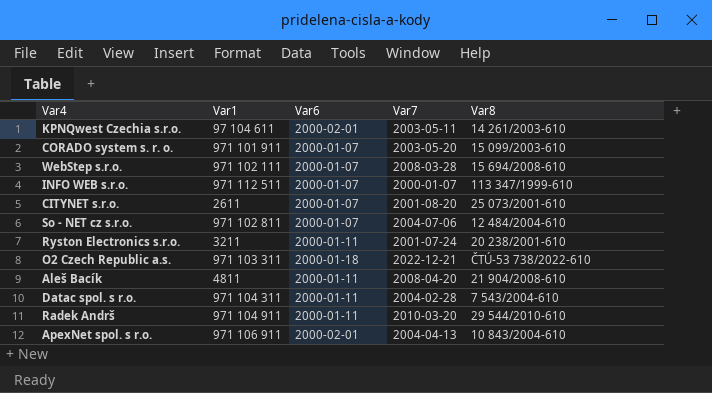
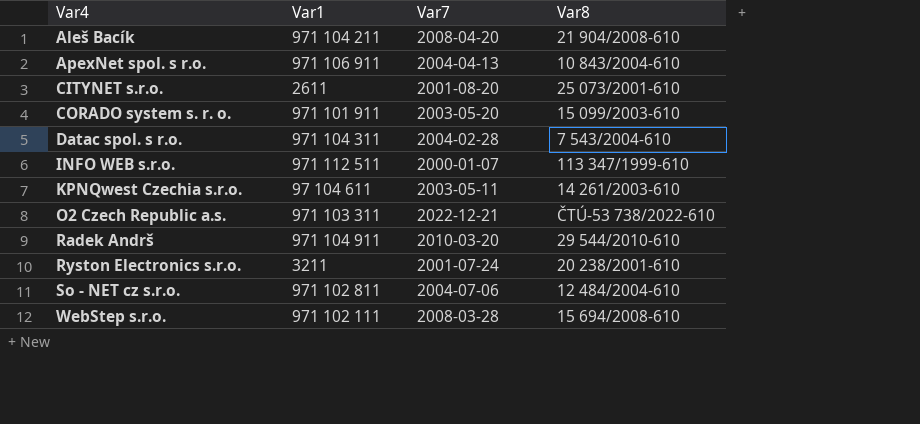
row order: none -> Var4 ascending
column Var6 | position: 3 -> none
Aleš Bacík | Var1: 4811 -> 971 104 211

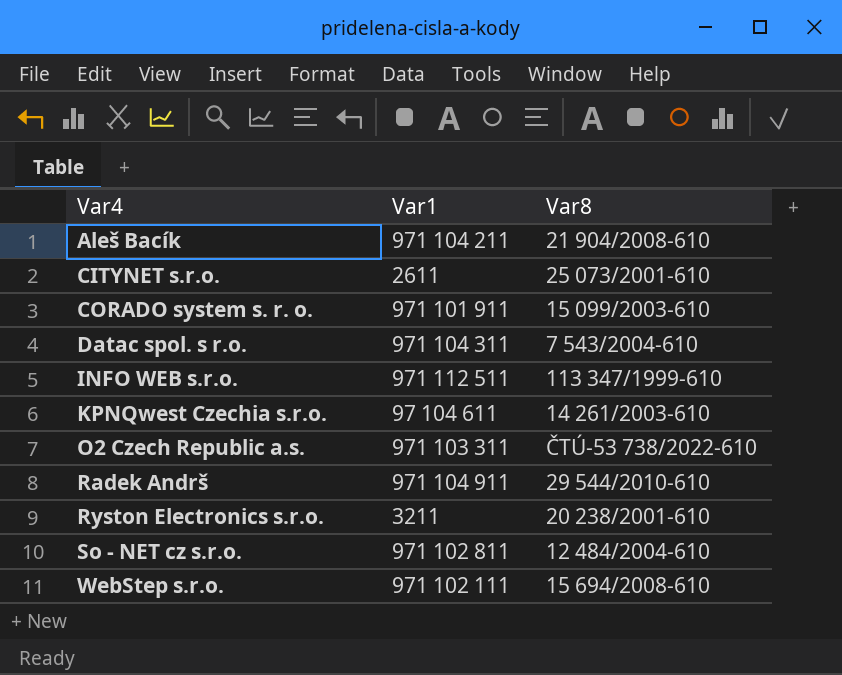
column Var7 | position: 3 -> none
row ApexNet spol. s r.o.: 971 106 911 | 2004-04-13 | 10 843/2004-610 -> none

